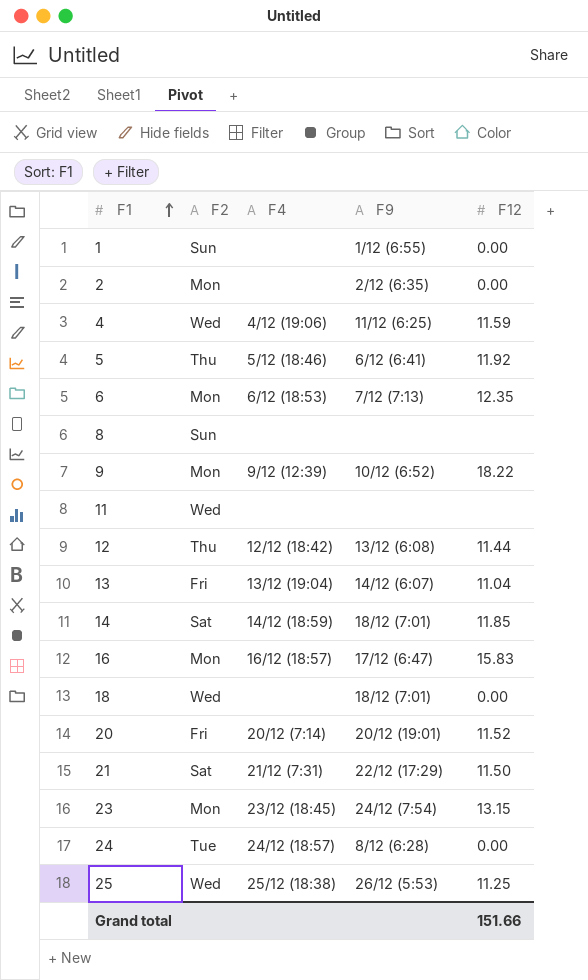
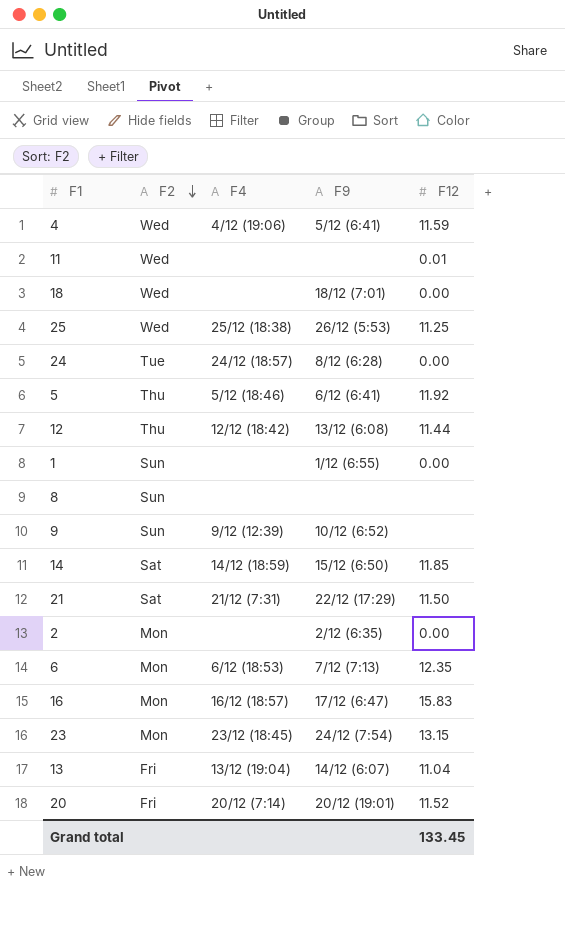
row order: F1 ascending -> F2 descending
4 | F9: 11/12 (6:25) -> 5/12 (6:41)
11 | F12: none -> 0.01
9 | F2: Mon -> Sun
9 | F12: 18.22 -> none
14 | F9: 18/12 (7:01) -> 15/12 (6:50)
Grand total | F12: 151.66 -> 133.45

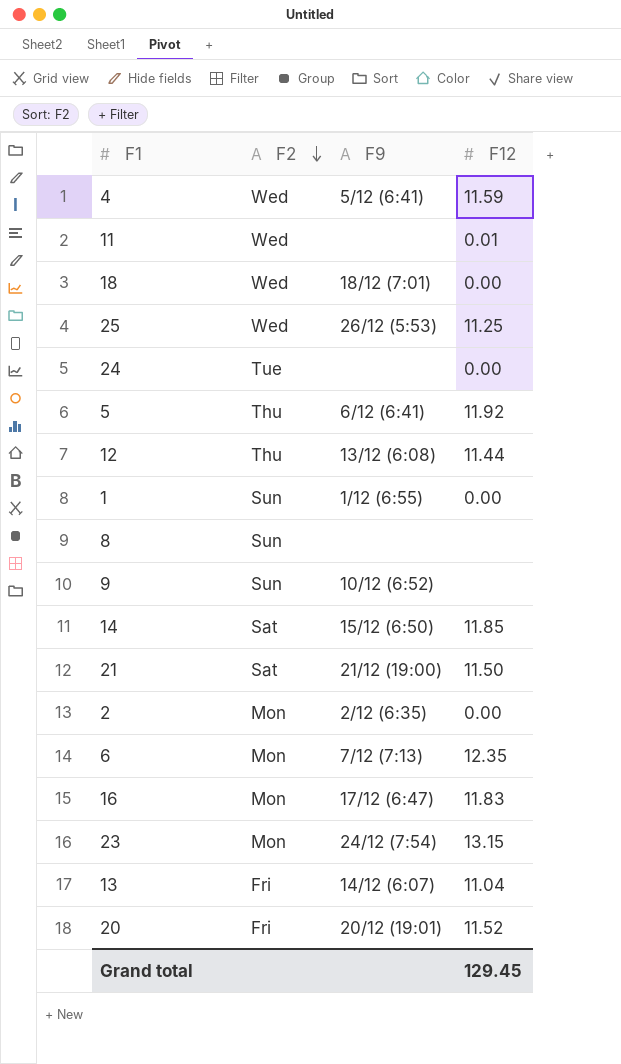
column F4 | position: 3 -> none
24 | F9: 8/12 (6:28) -> none
21 | F9: 22/12 (17:29) -> 21/12 (19:00)
16 | F12: 15.83 -> 11.83
Grand total | F12: 133.45 -> 129.45

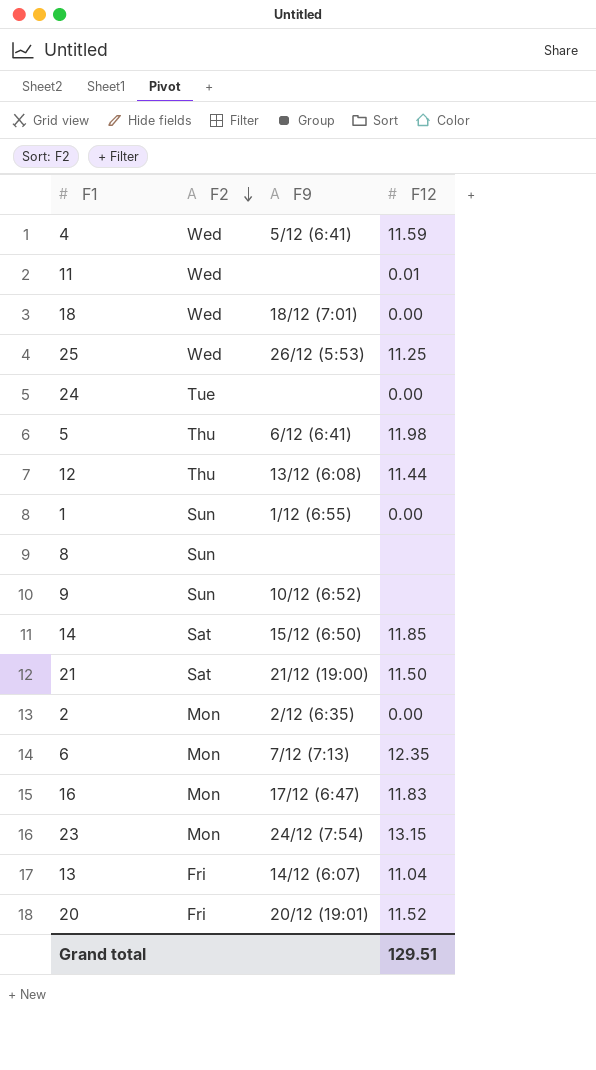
5 | F12: 11.92 -> 11.98
Grand total | F12: 129.45 -> 129.51

